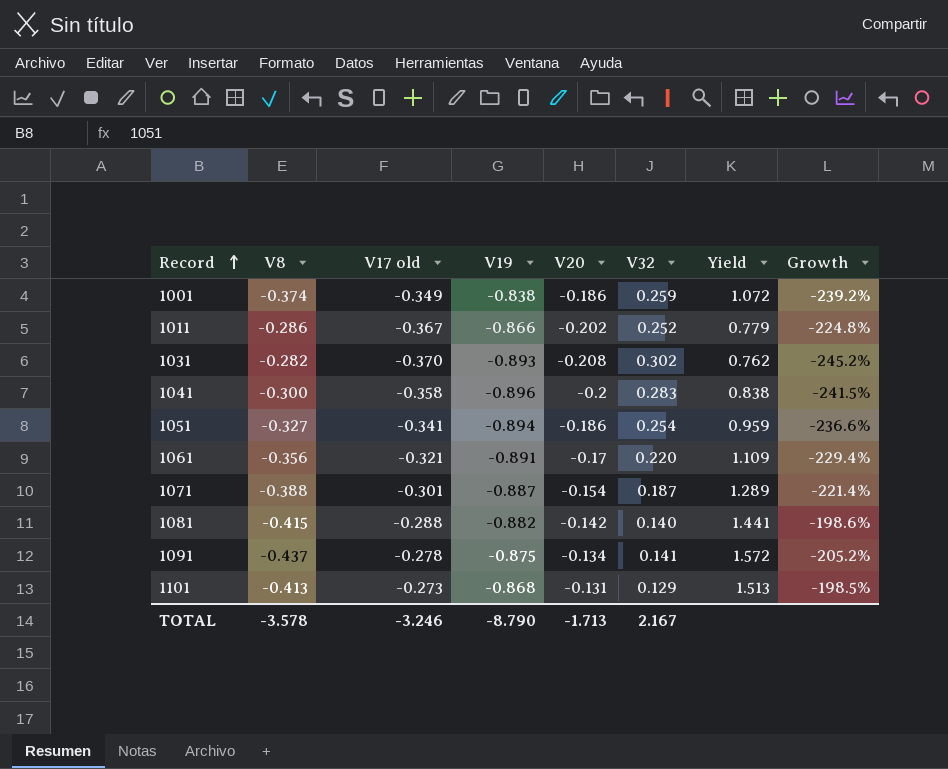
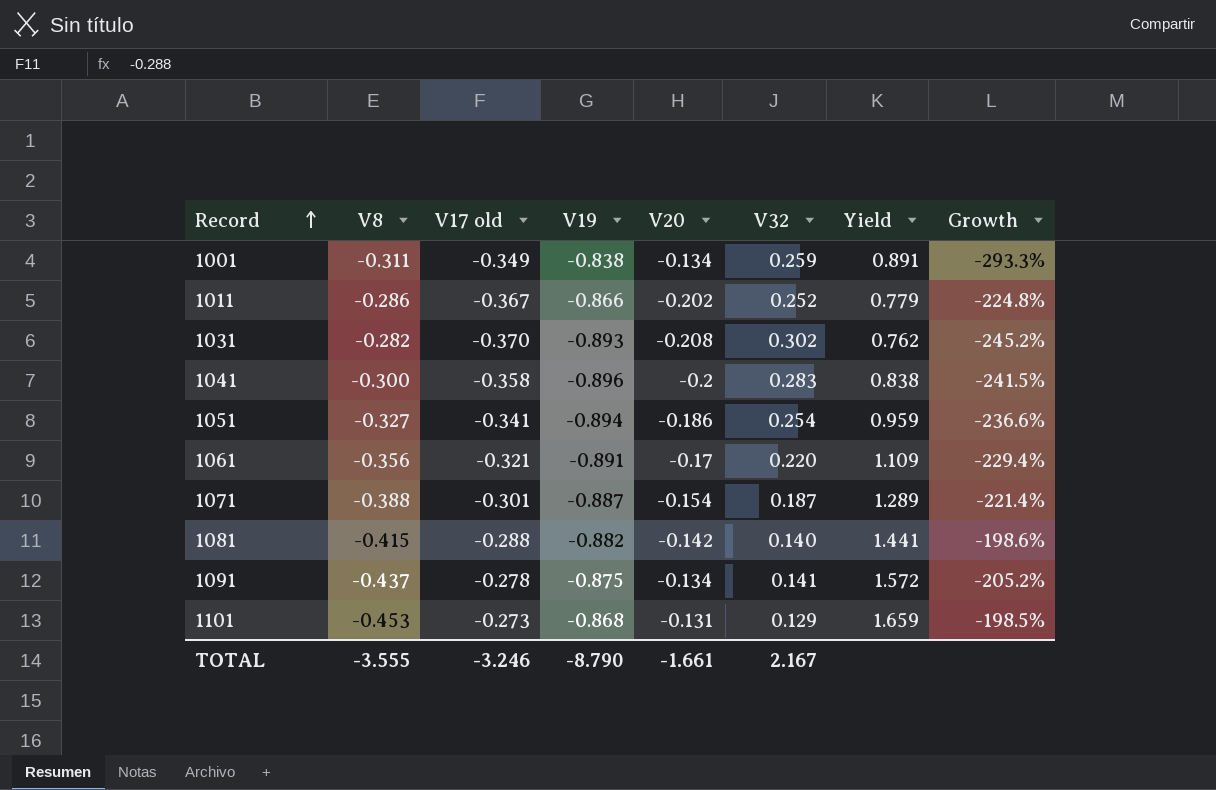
1001 | V8: -0.374 -> -0.311
1001 | V20: -0.186 -> -0.134
1001 | Yield: 1.072 -> 0.891
1001 | Growth: -239.2% -> -293.3%
1101 | V8: -0.413 -> -0.453
1101 | Yield: 1.513 -> 1.659
TOTAL | V8: -3.578 -> -3.555
TOTAL | V20: -1.713 -> -1.661

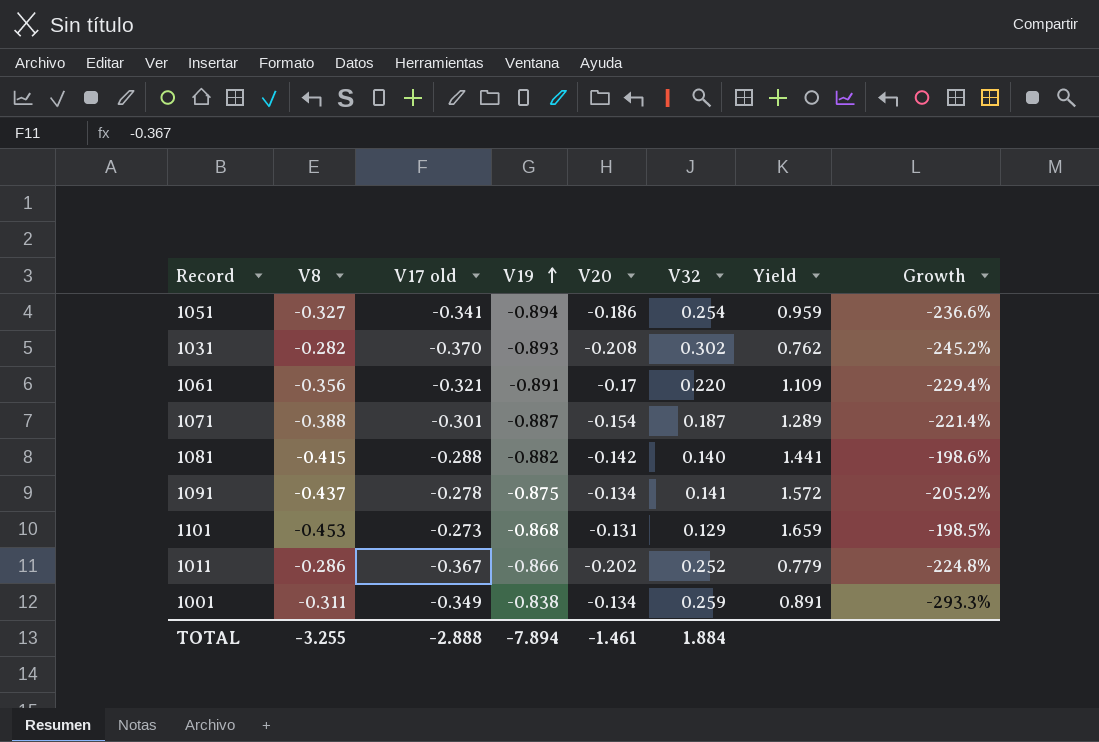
row order: Record ascending -> V19 ascending
row 1041: -0.300 | -0.358 | -0.896 | -0.2 | 0.283 | 0.838 | -241.5% -> none
TOTAL | V8: -3.555 -> -3.255
TOTAL | V17 old: -3.246 -> -2.888
TOTAL | V19: -8.790 -> -7.894
TOTAL | V20: -1.661 -> -1.461
TOTAL | V32: 2.167 -> 1.884

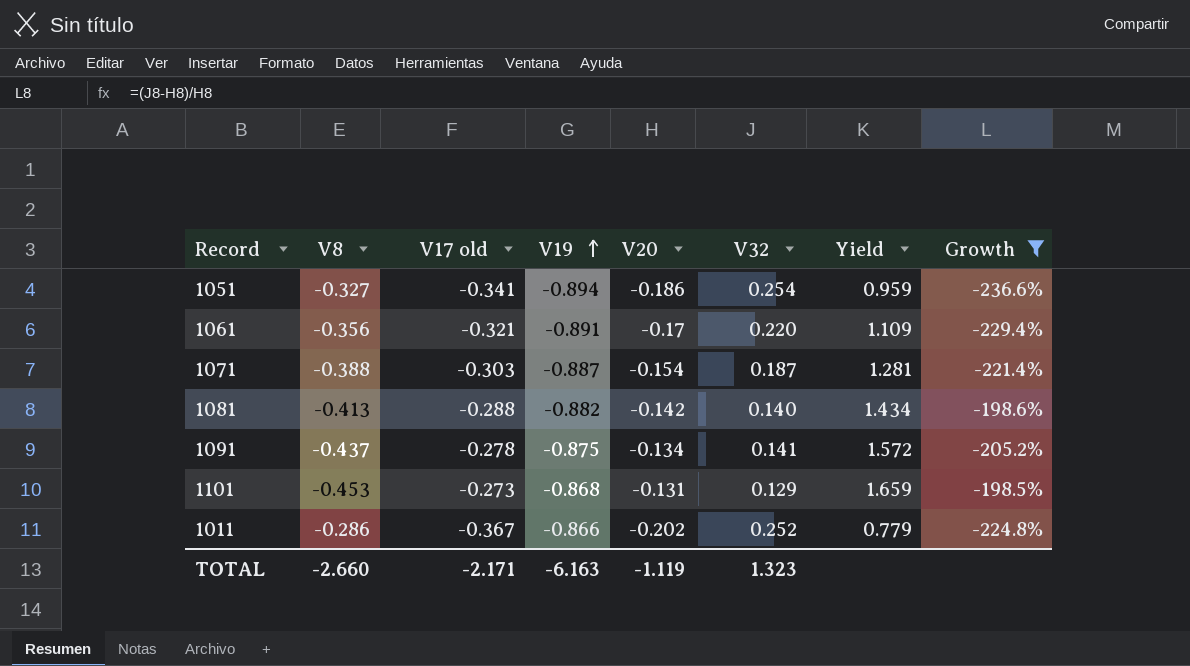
filter: none -> Growth >= -236.6%
1071 | V17 old: -0.301 -> -0.303
1071 | Yield: 1.289 -> 1.281
1081 | V8: -0.415 -> -0.413
1081 | Yield: 1.441 -> 1.434
TOTAL | V8: -3.255 -> -2.660
TOTAL | V17 old: -2.888 -> -2.171
TOTAL | V19: -7.894 -> -6.163
TOTAL | V20: -1.461 -> -1.119
TOTAL | V32: 1.884 -> 1.323

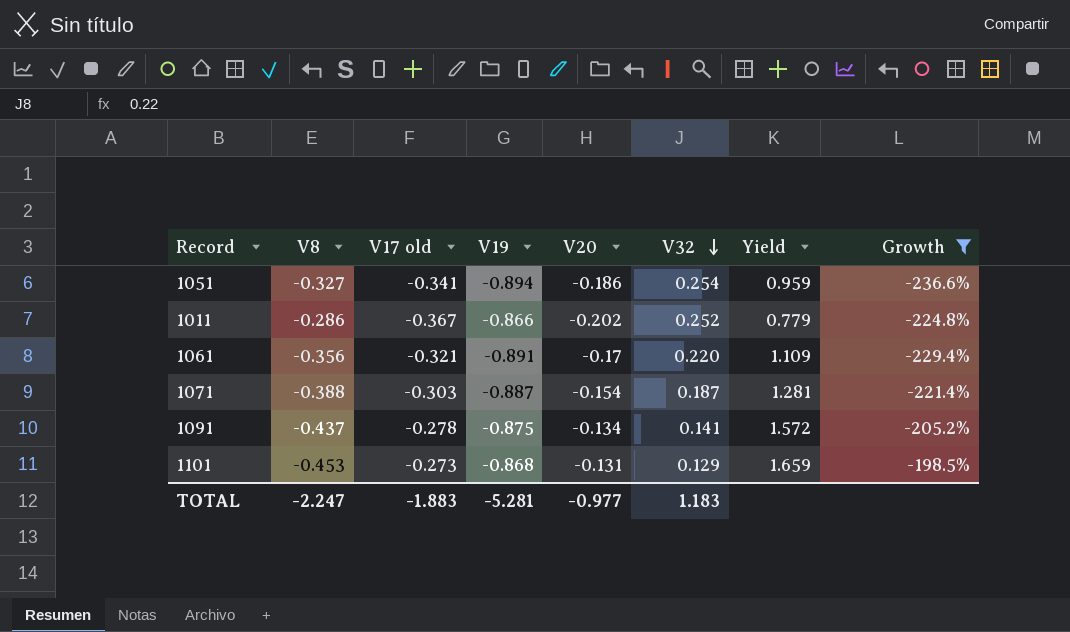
row order: V19 ascending -> V32 descending
row 1081: -0.413 | -0.288 | -0.882 | -0.142 | 0.140 | 1.434 | -198.6% -> none
TOTAL | V8: -2.660 -> -2.247
TOTAL | V17 old: -2.171 -> -1.883
TOTAL | V19: -6.163 -> -5.281
TOTAL | V20: -1.119 -> -0.977
TOTAL | V32: 1.323 -> 1.183

